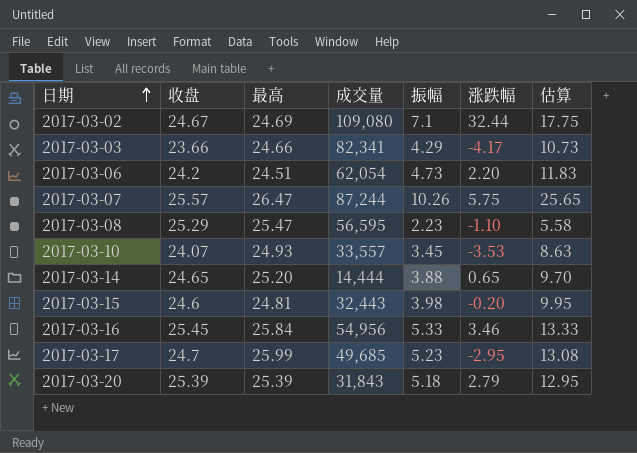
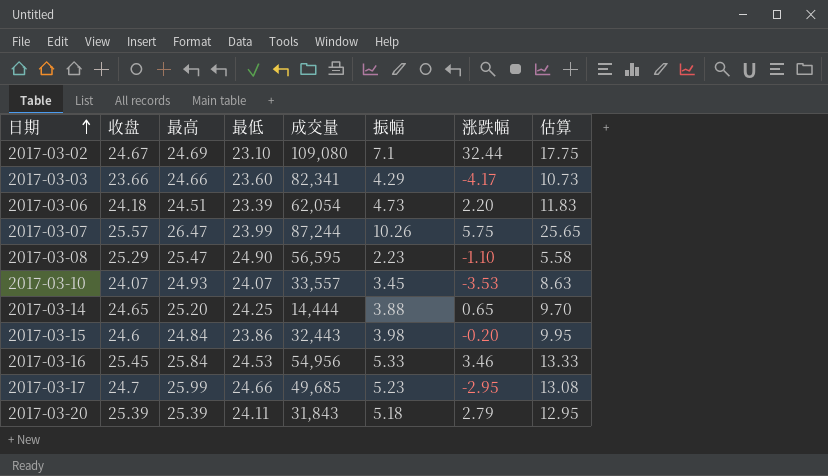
column 最低 | position: none -> 4
2017-03-06 | 收盘: 24.2 -> 24.18
2017-03-15 | 最高: 24.81 -> 24.84

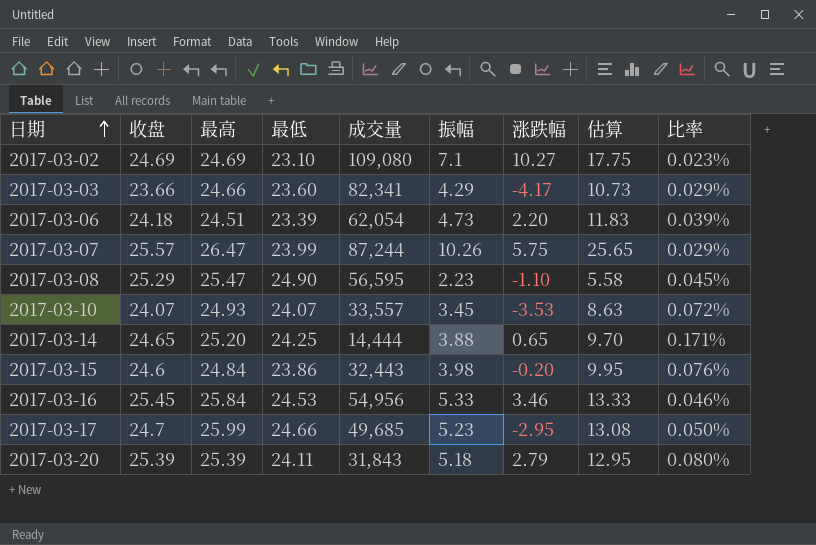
column 比率 | formula: none -> [收盘] / [成交量]
2017-03-02 | 收盘: 24.67 -> 24.69
2017-03-02 | 涨跌幅: 32.44 -> 10.27

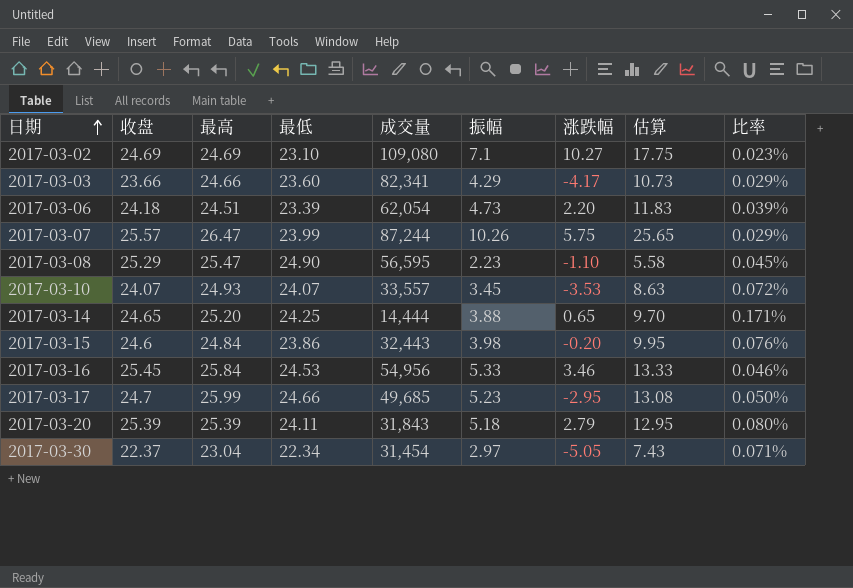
row 2017-03-30: none -> 22.37 | 23.04 | 22.34 | 31,454 | 2.97 | -5.05 | 7.43 | 0.071%

